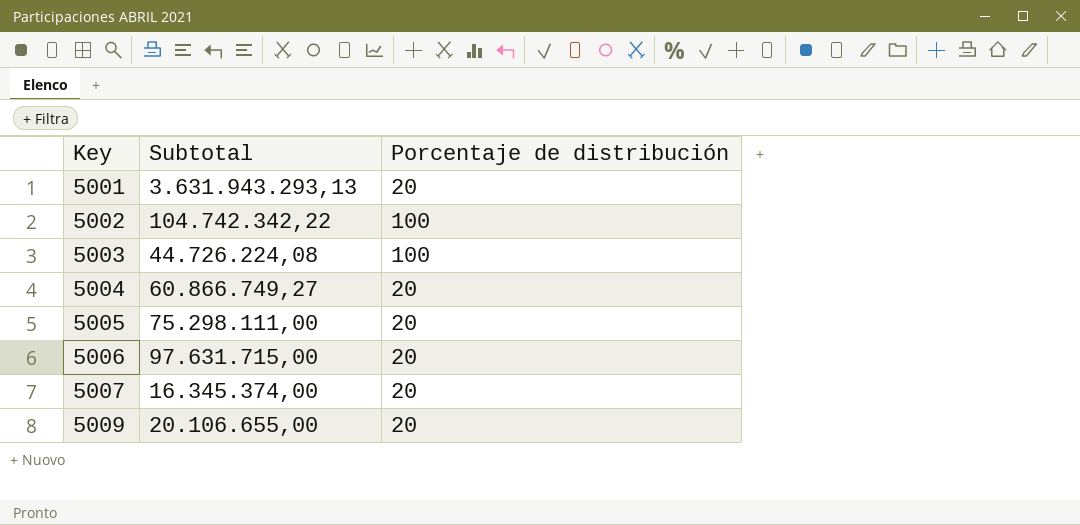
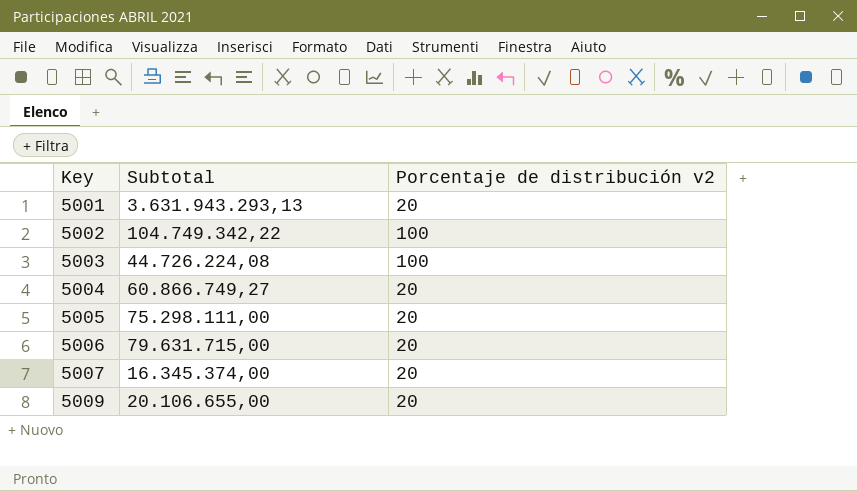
column name: Porcentaje de distribución -> Porcentaje de distribución v2
5002 | Subtotal: 104.742.342,22 -> 104.749.342,22
5006 | Subtotal: 97.631.715,00 -> 79.631.715,00

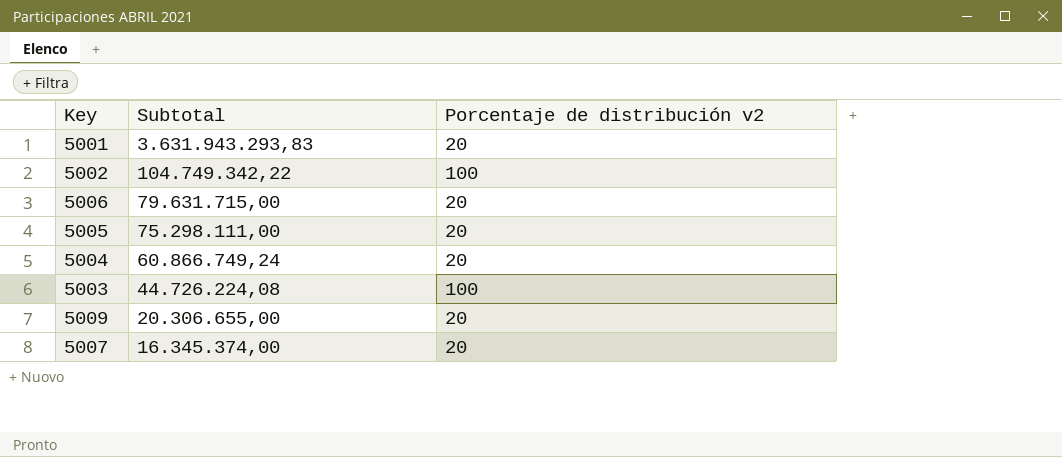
row order: Key ascending -> Subtotal descending
5001 | Subtotal: 3.631.943.293,13 -> 3.631.943.293,83
5004 | Subtotal: 60.866.749,27 -> 60.866.749,24
5009 | Subtotal: 20.106.655,00 -> 20.306.655,00

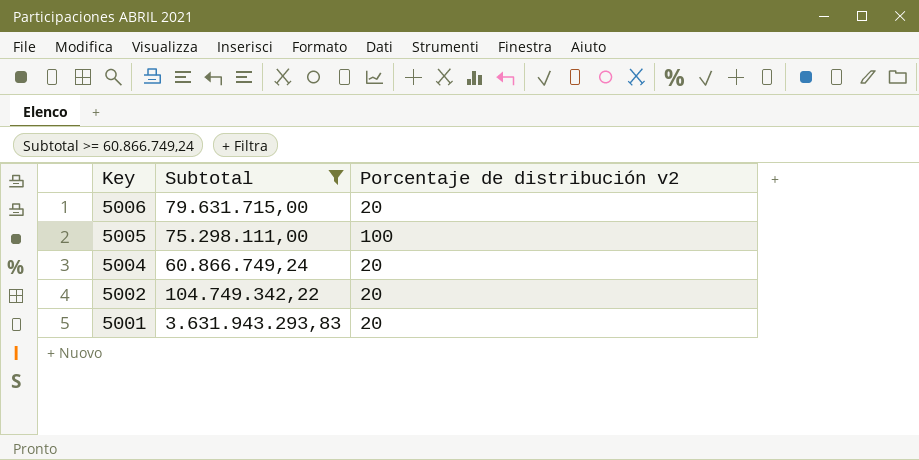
filter: none -> Subtotal >= 60.866.749,24
row order: Subtotal descending -> Key descending
5005 | Porcentaje de distribución v2: 20 -> 100
5002 | Porcentaje de distribución v2: 100 -> 20

